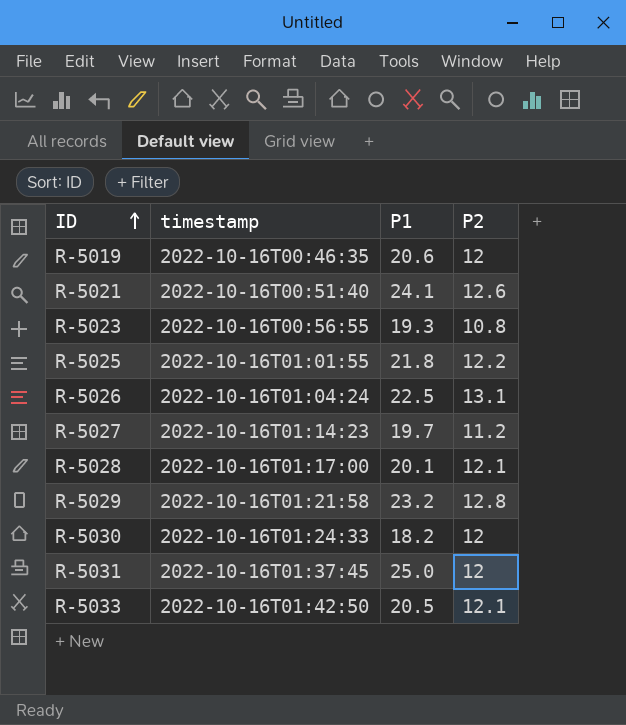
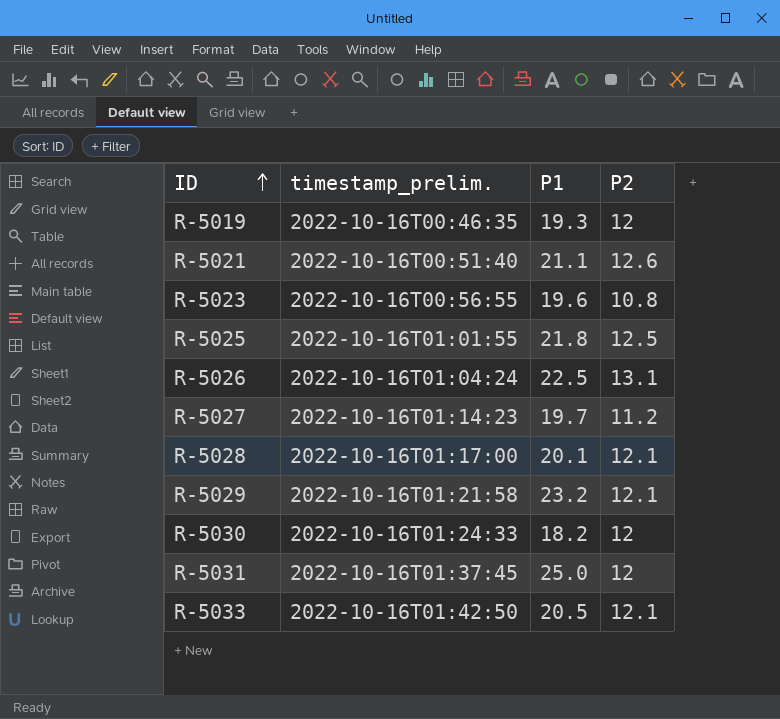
column name: timestamp -> timestamp_prelim.
R-5019 | P1: 20.6 -> 19.3
R-5021 | P1: 24.1 -> 21.1
R-5023 | P1: 19.3 -> 19.6
R-5025 | P2: 12.2 -> 12.5
R-5029 | P2: 12.8 -> 12.1

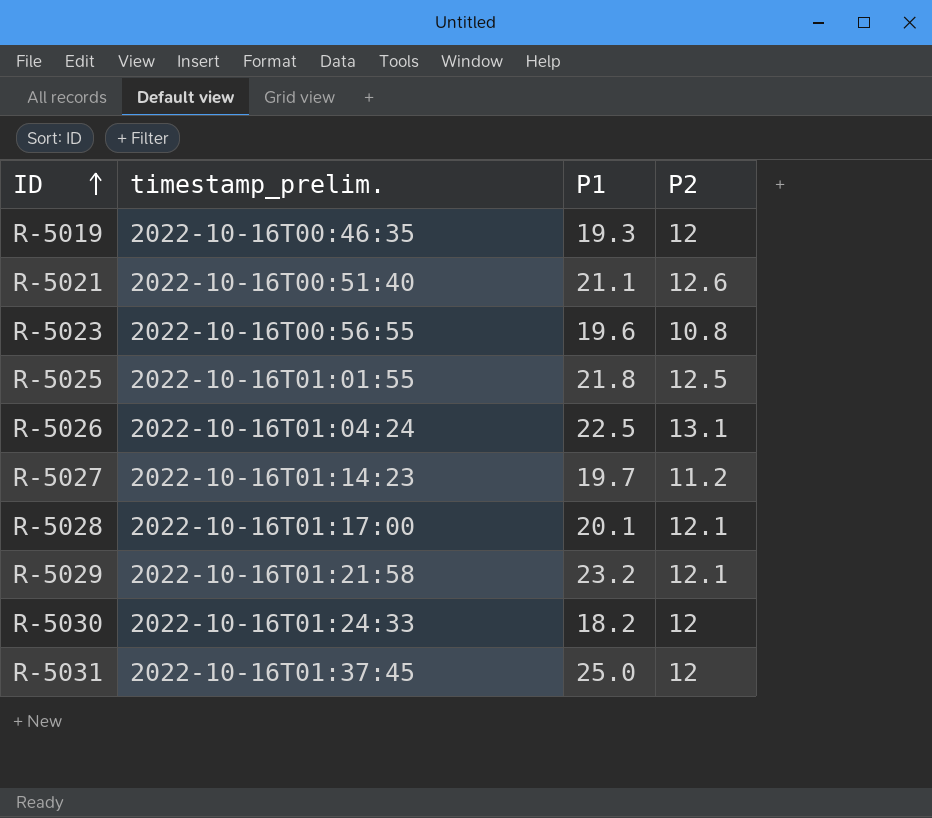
row R-5033: 2022-10-16T01:42:50 | 20.5 | 12.1 -> none

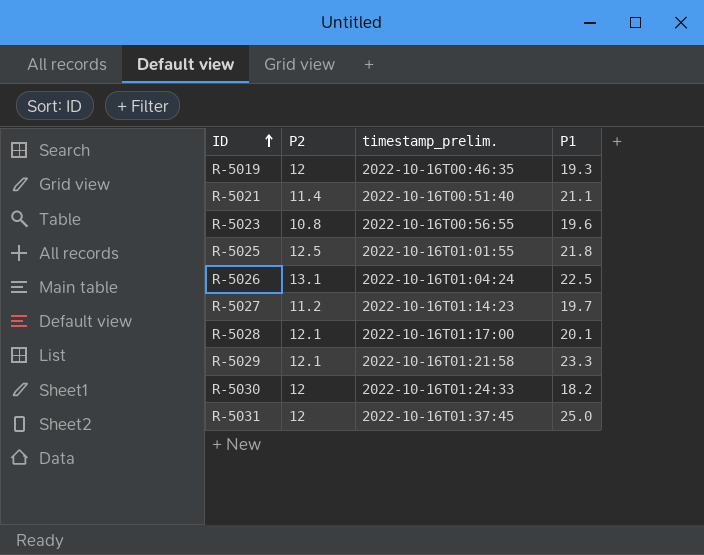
column P2 | position: 4 -> 2
R-5021 | P2: 12.6 -> 11.4
R-5029 | P1: 23.2 -> 23.3

